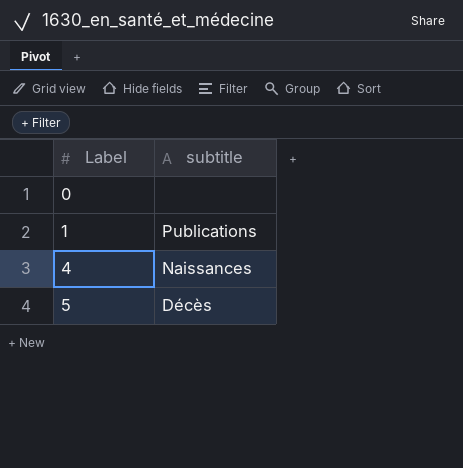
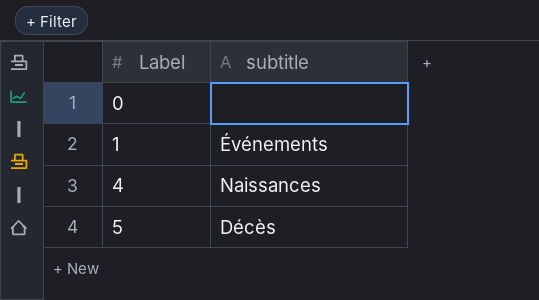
1 | subtitle: Publications -> Événements

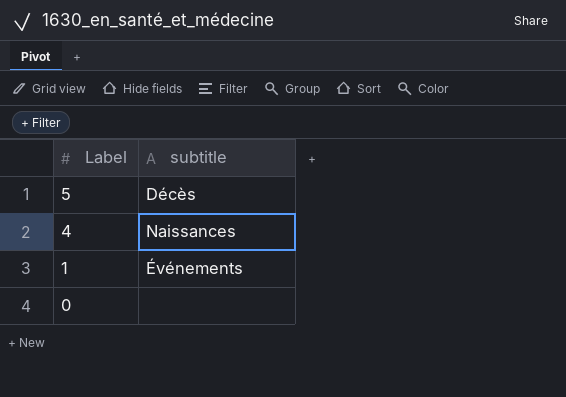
row order: Label ascending -> Label descending

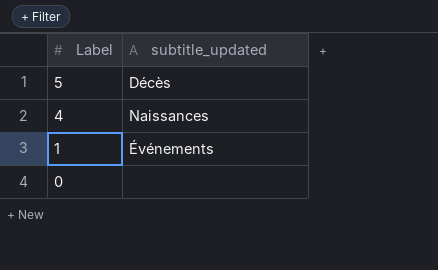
column name: subtitle -> subtitle_updated

